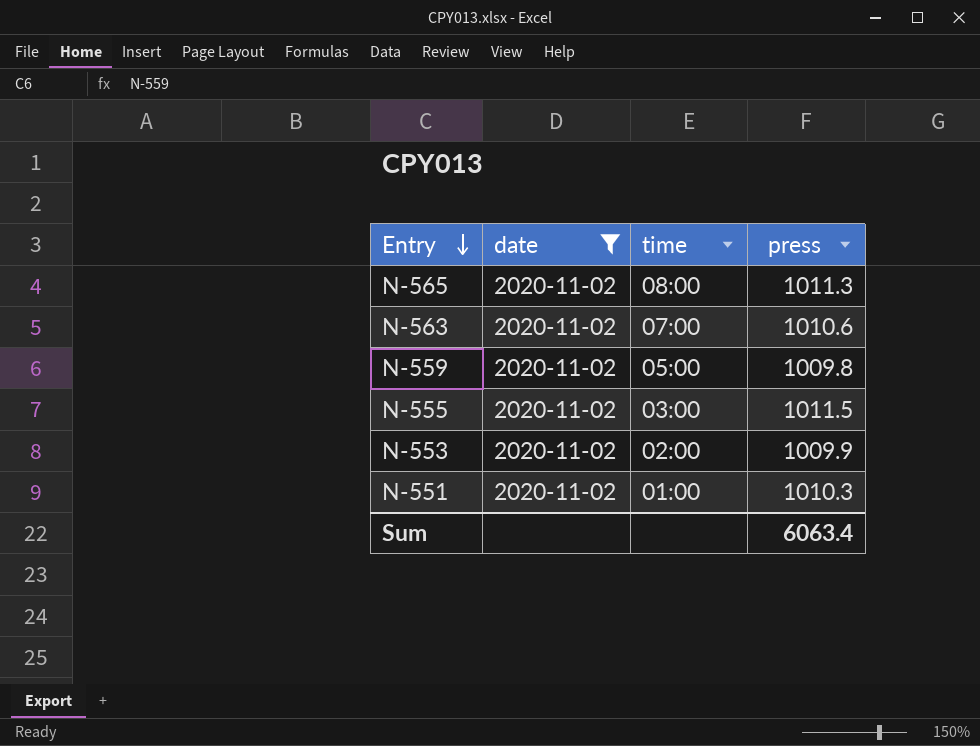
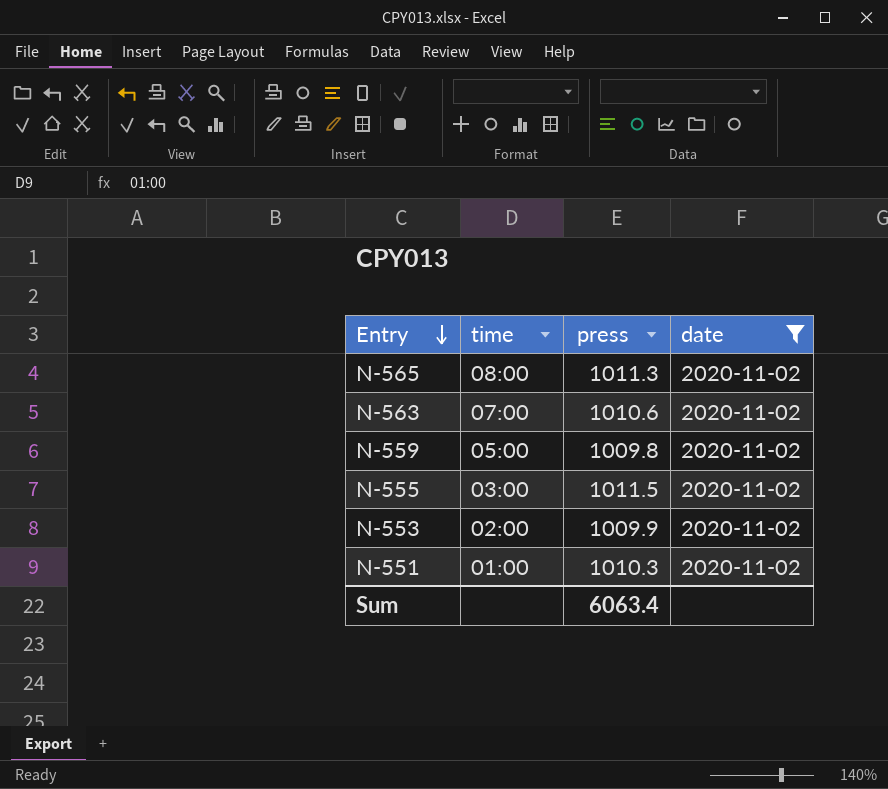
column date | position: 2 -> 4

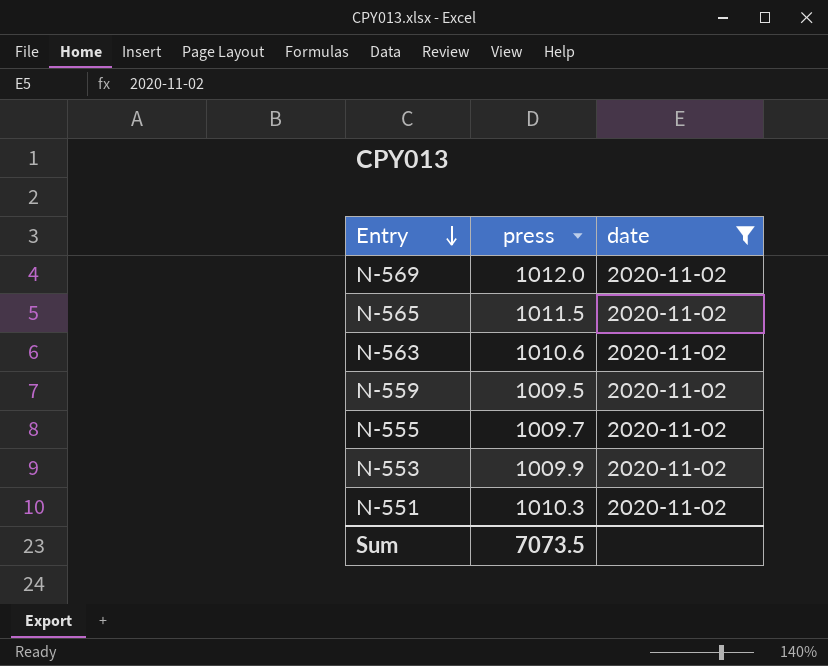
column time | position: 2 -> none
row N-569: none -> 1012.0 | 2020-11-02
N-565 | press: 1011.3 -> 1011.5
N-559 | press: 1009.8 -> 1009.5
N-555 | press: 1011.5 -> 1009.7
Sum | press: 6063.4 -> 7073.5

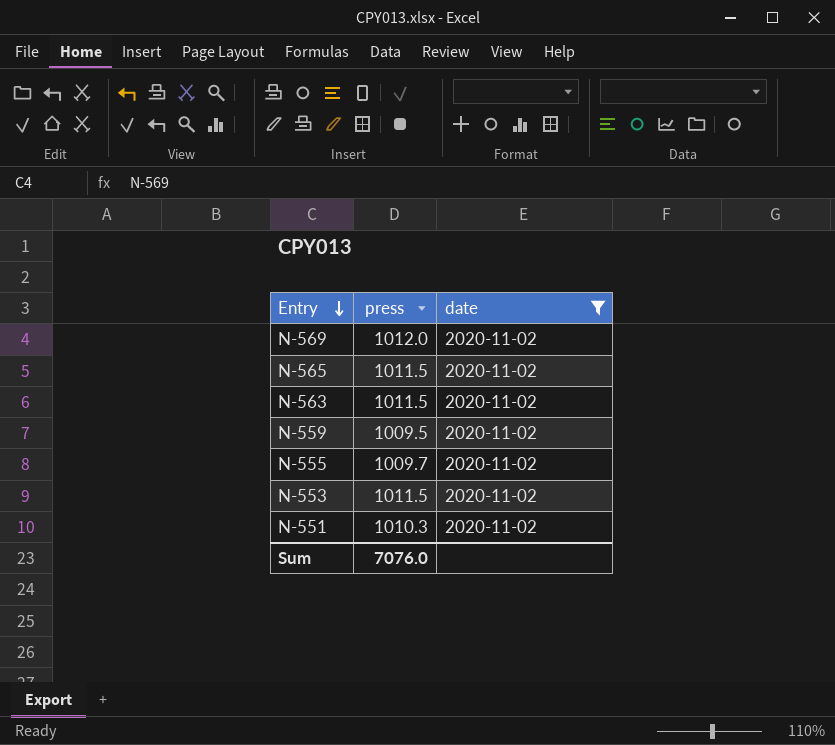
N-563 | press: 1010.6 -> 1011.5
N-553 | press: 1009.9 -> 1011.5
Sum | press: 7073.5 -> 7076.0

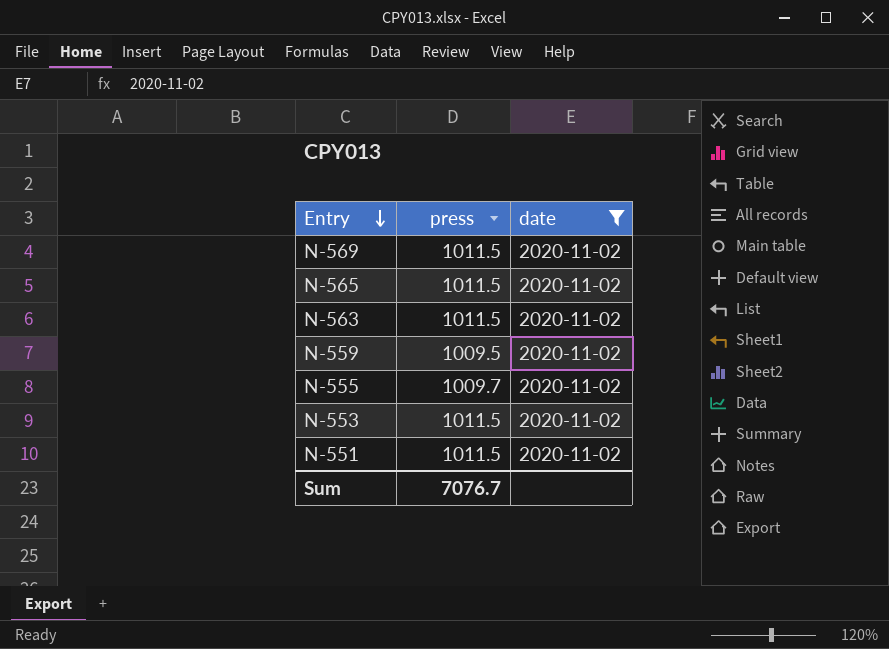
N-569 | press: 1012.0 -> 1011.5
N-551 | press: 1010.3 -> 1011.5
Sum | press: 7076.0 -> 7076.7

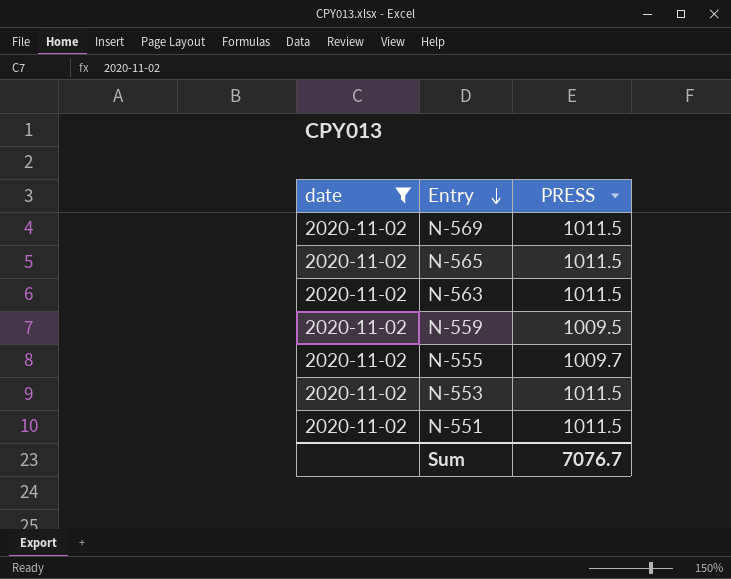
column date | position: 3 -> 1
column name: press -> PRESS

